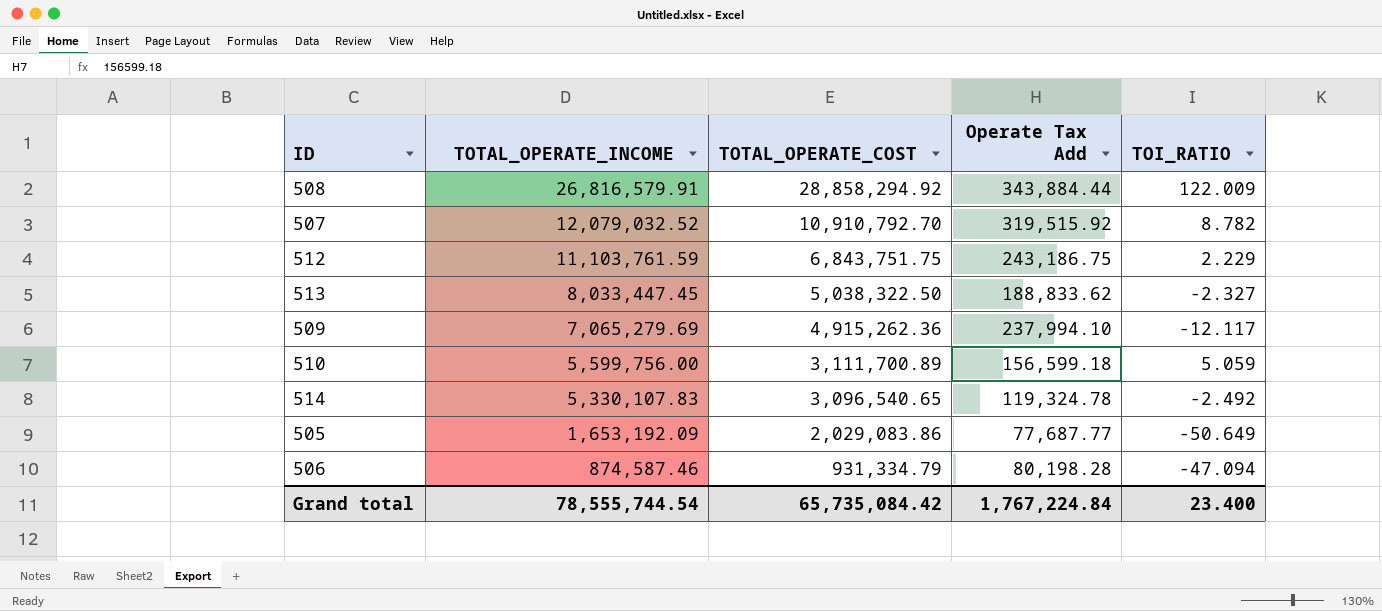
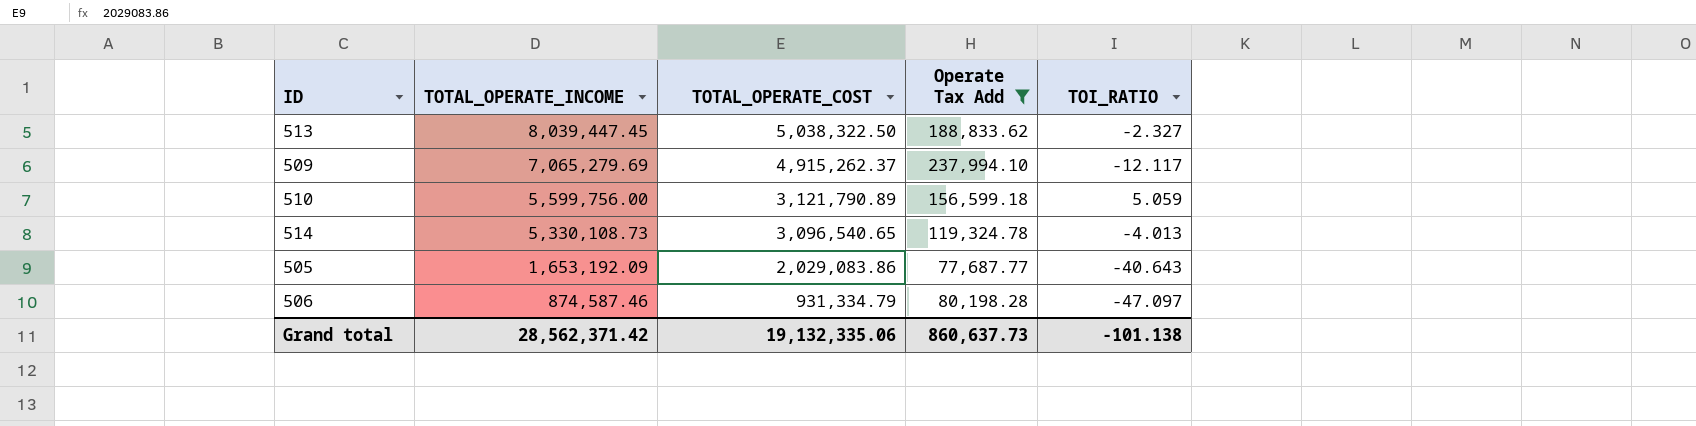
filter: none -> Operate Tax Add <= 237,994.10
513 | TOTAL_OPERATE_INCOME: 8,033,447.45 -> 8,039,447.45
509 | TOTAL_OPERATE_COST: 4,915,262.36 -> 4,915,262.37
510 | TOTAL_OPERATE_COST: 3,111,700.89 -> 3,121,790.89
514 | TOTAL_OPERATE_INCOME: 5,330,107.83 -> 5,330,108.73
514 | TOI_RATIO: -2.492 -> -4.013
505 | TOI_RATIO: -50.649 -> -40.643
506 | TOI_RATIO: -47.094 -> -47.097
Grand total | TOTAL_OPERATE_INCOME: 78,555,744.54 -> 28,562,371.42
Grand total | TOTAL_OPERATE_COST: 65,735,084.42 -> 19,132,335.06
Grand total | Operate Tax Add: 1,767,224.84 -> 860,637.73
Grand total | TOI_RATIO: 23.400 -> -101.138

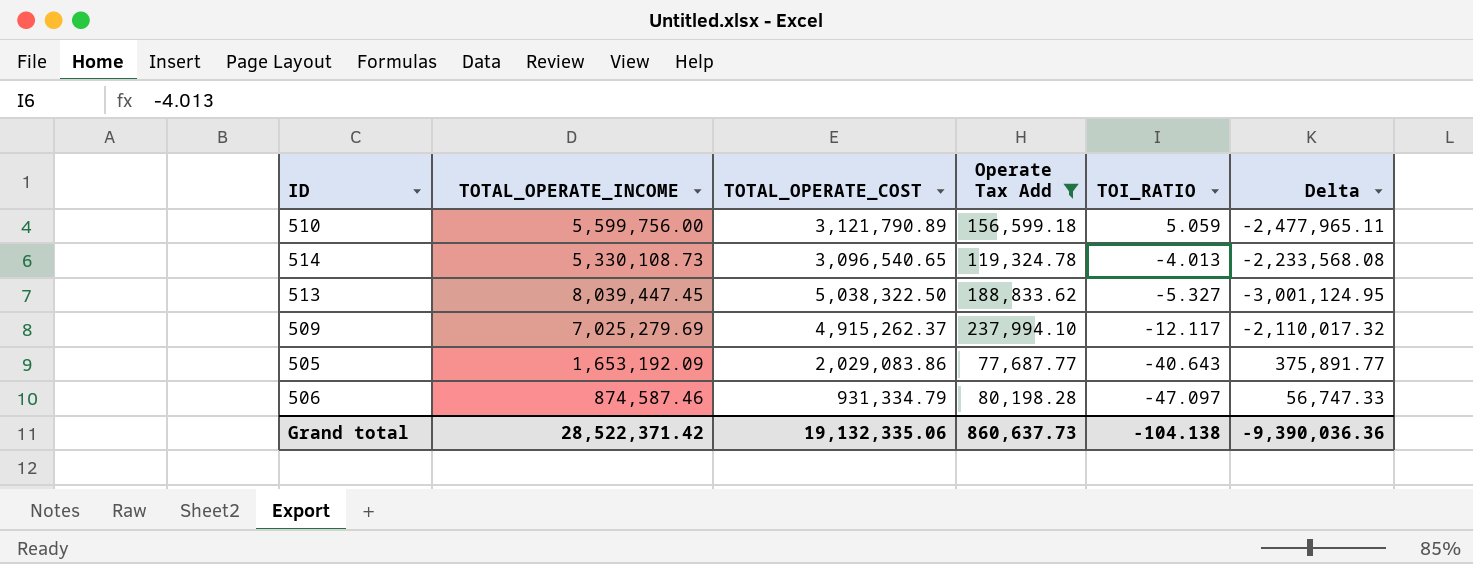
row order: TOTAL_OPERATE_INCOME descending -> TOI_RATIO descending
column Delta | formula: none -> [TOTAL_OPERATE_COST] - [TOTAL_OPERATE_INCOME]
513 | TOI_RATIO: -2.327 -> -5.327
509 | TOTAL_OPERATE_INCOME: 7,065,279.69 -> 7,025,279.69
Grand total | TOTAL_OPERATE_INCOME: 28,562,371.42 -> 28,522,371.42
Grand total | TOI_RATIO: -101.138 -> -104.138

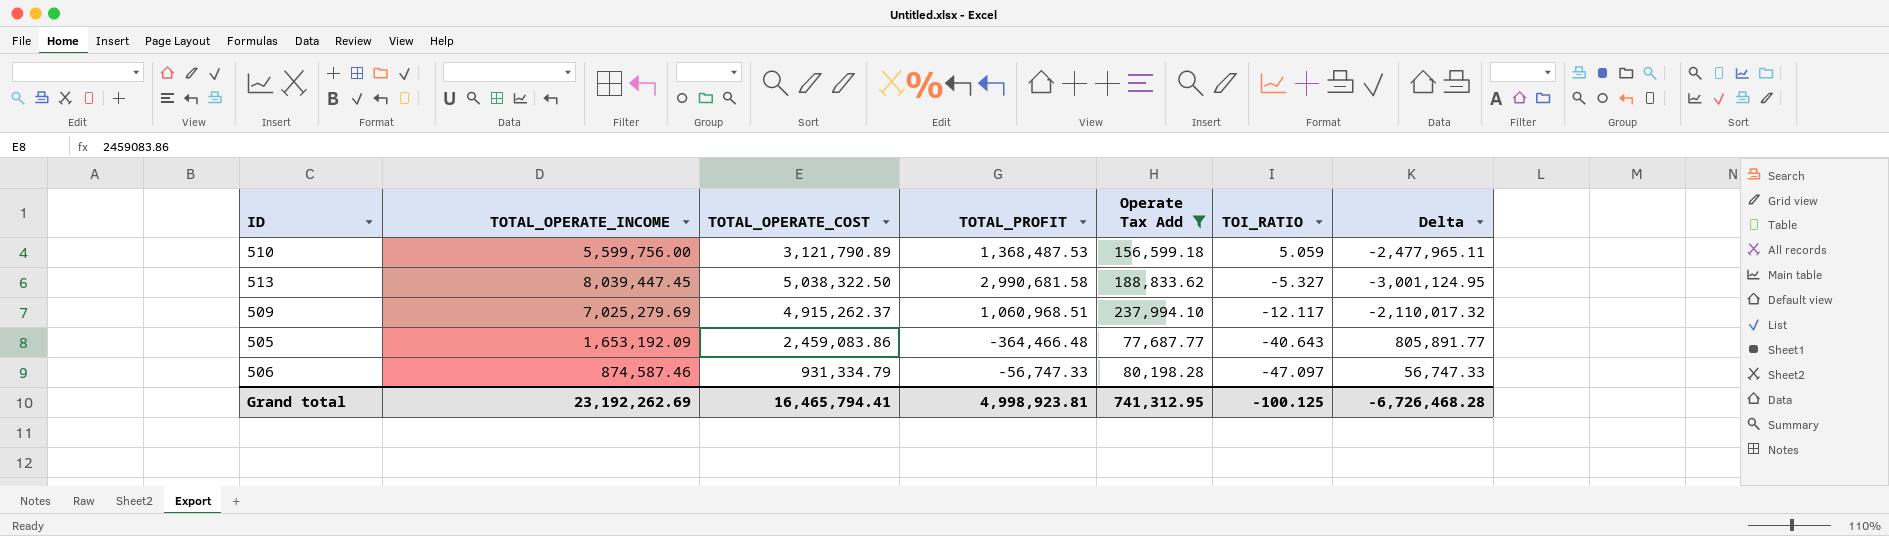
column TOTAL_PROFIT | position: none -> 4
row 514: 5,330,108.73 | 3,096,540.65 | 119,324.78 | -4.013 | -2,233,568.08 -> none
505 | TOTAL_OPERATE_COST: 2,029,083.86 -> 2,459,083.86
505 | Delta: 375,891.77 -> 805,891.77
Grand total | TOTAL_OPERATE_INCOME: 28,522,371.42 -> 23,192,262.69
Grand total | TOTAL_OPERATE_COST: 19,132,335.06 -> 16,465,794.41
Grand total | Operate Tax Add: 860,637.73 -> 741,312.95
Grand total | TOI_RATIO: -104.138 -> -100.125
Grand total | Delta: -9,390,036.36 -> -6,726,468.28

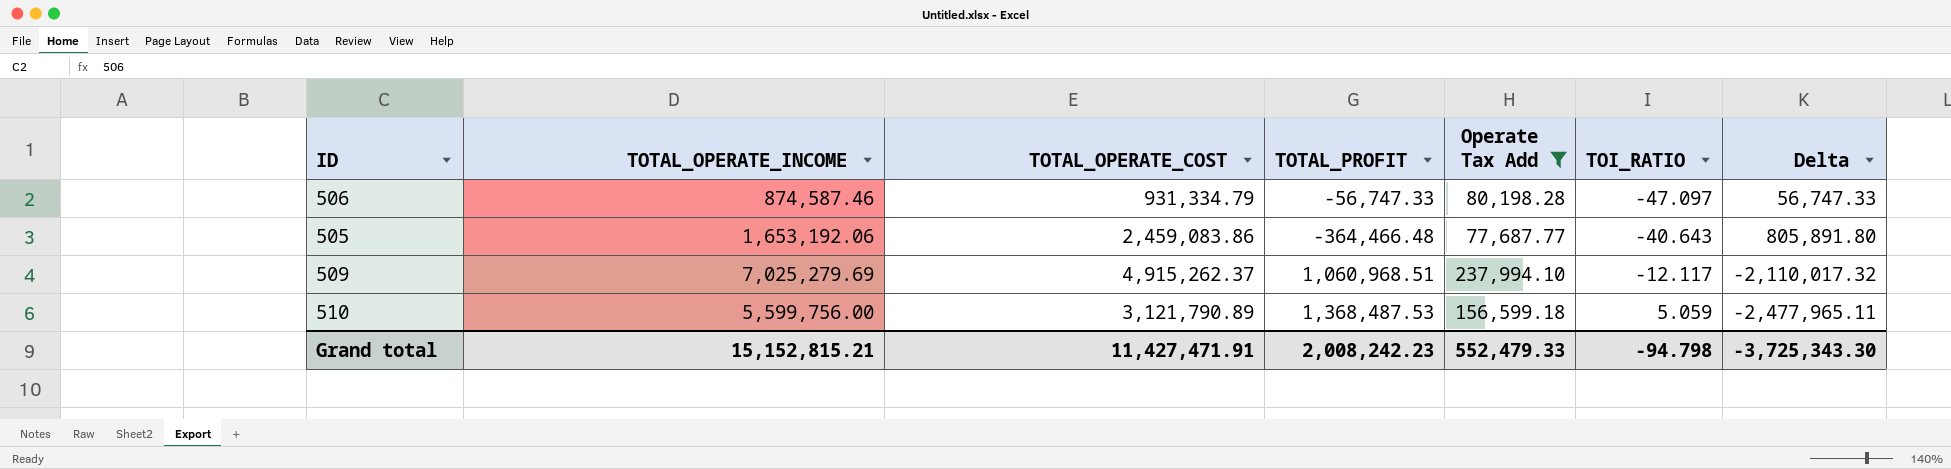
row order: TOI_RATIO descending -> TOI_RATIO ascending
row 513: 8,039,447.45 | 5,038,322.50 | 2,990,681.58 | 188,833.62 | -5.327 | -3,001,124.95 -> none
505 | TOTAL_OPERATE_INCOME: 1,653,192.09 -> 1,653,192.06
505 | Delta: 805,891.77 -> 805,891.80
Grand total | TOTAL_OPERATE_INCOME: 23,192,262.69 -> 15,152,815.21
Grand total | TOTAL_OPERATE_COST: 16,465,794.41 -> 11,427,471.91
Grand total | TOTAL_PROFIT: 4,998,923.81 -> 2,008,242.23
Grand total | Operate Tax Add: 741,312.95 -> 552,479.33
Grand total | TOI_RATIO: -100.125 -> -94.798
Grand total | Delta: -6,726,468.28 -> -3,725,343.30

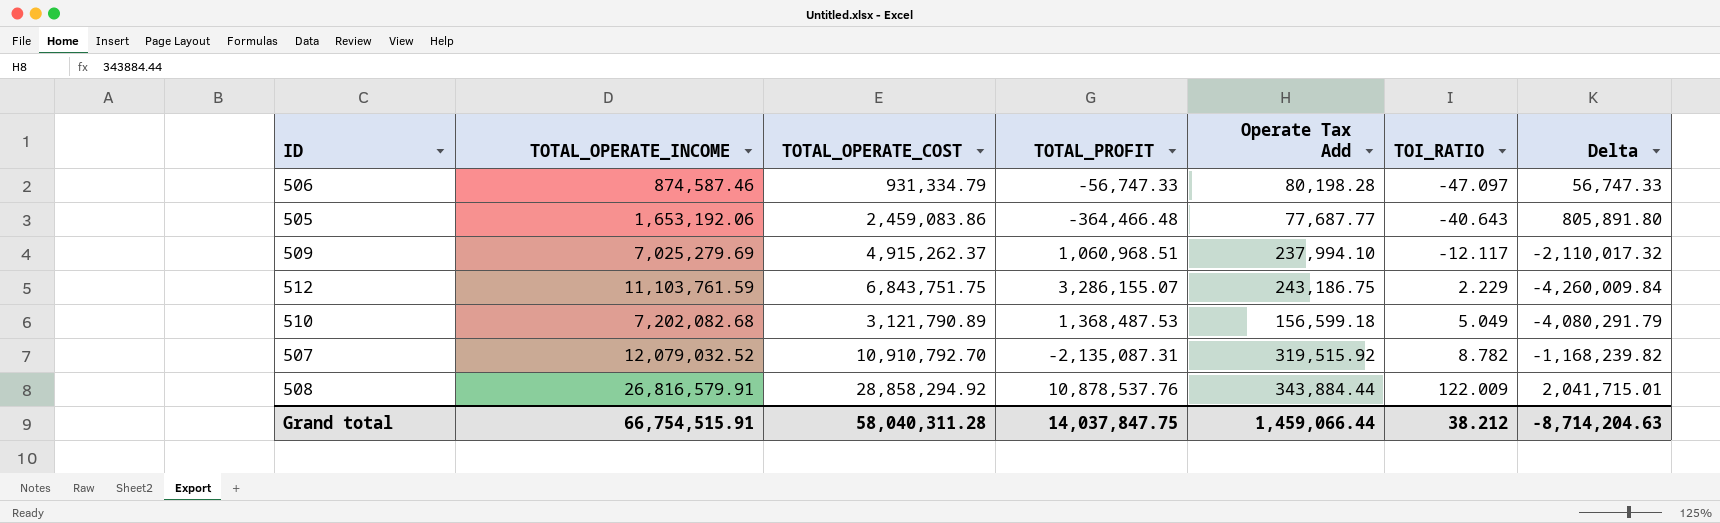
filter: Operate Tax Add <= 237,994.10 -> none
510 | TOTAL_OPERATE_INCOME: 5,599,756.00 -> 7,202,082.68
510 | TOI_RATIO: 5.059 -> 5.049
510 | Delta: -2,477,965.11 -> -4,080,291.79
Grand total | TOTAL_OPERATE_INCOME: 15,152,815.21 -> 66,754,515.91
Grand total | TOTAL_OPERATE_COST: 11,427,471.91 -> 58,040,311.28
Grand total | TOTAL_PROFIT: 2,008,242.23 -> 14,037,847.75
Grand total | Operate Tax Add: 552,479.33 -> 1,459,066.44
Grand total | TOI_RATIO: -94.798 -> 38.212
Grand total | Delta: -3,725,343.30 -> -8,714,204.63

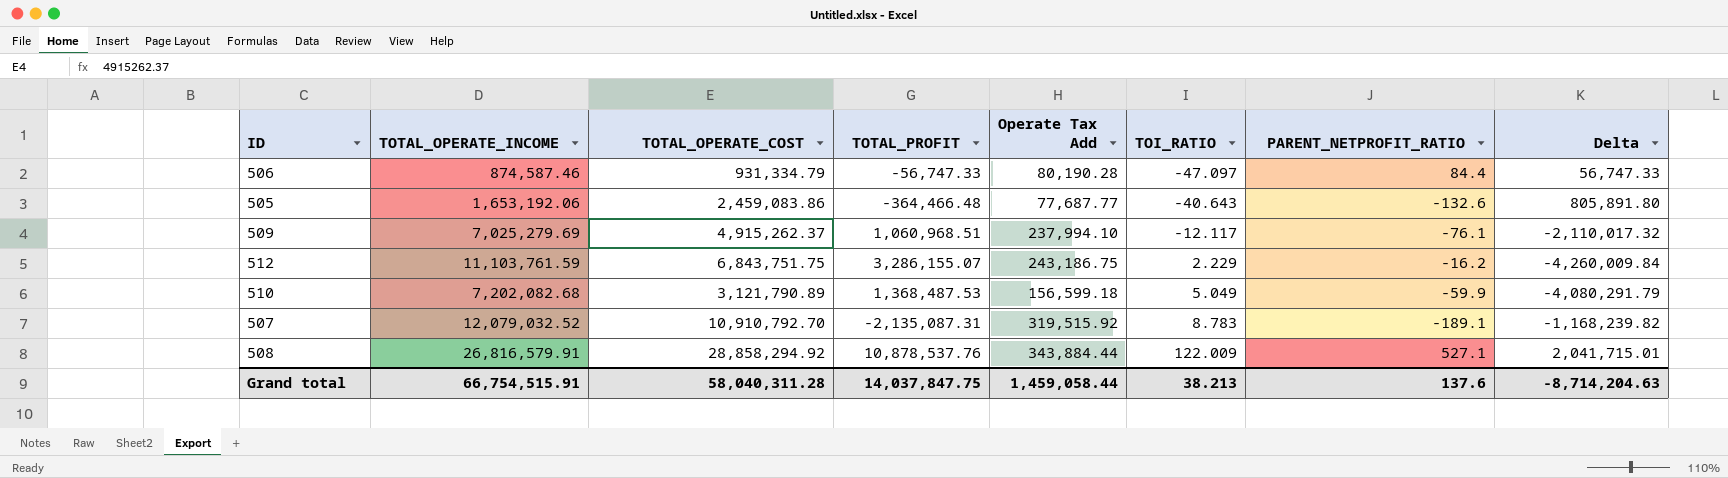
column PARENT_NETPROFIT_RATIO | position: none -> 7
506 | Operate Tax Add: 80,198.28 -> 80,190.28
507 | TOI_RATIO: 8.782 -> 8.783
Grand total | Operate Tax Add: 1,459,066.44 -> 1,459,058.44
Grand total | TOI_RATIO: 38.212 -> 38.213

